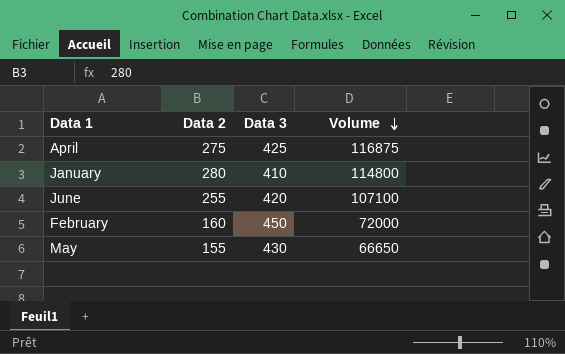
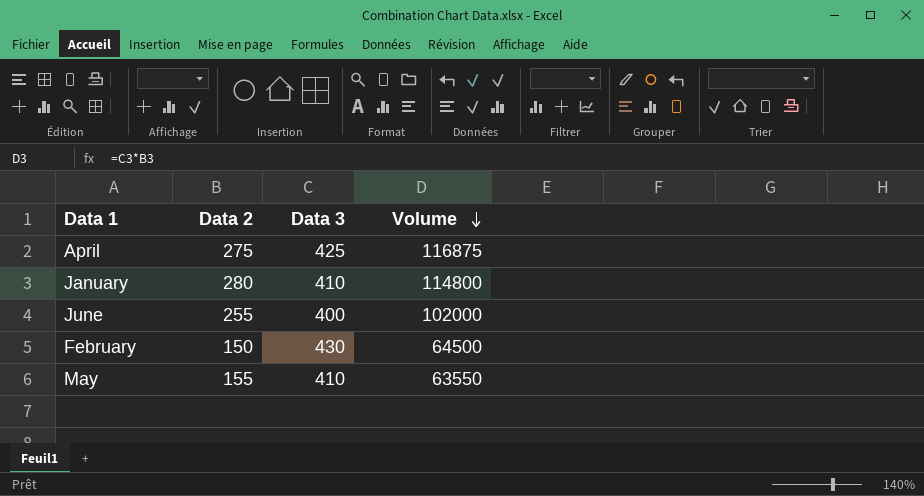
June | Data 3: 420 -> 400
June | Volume: 107100 -> 102000
February | Data 2: 160 -> 150
February | Data 3: 450 -> 430
February | Volume: 72000 -> 64500
May | Data 3: 430 -> 410
May | Volume: 66650 -> 63550

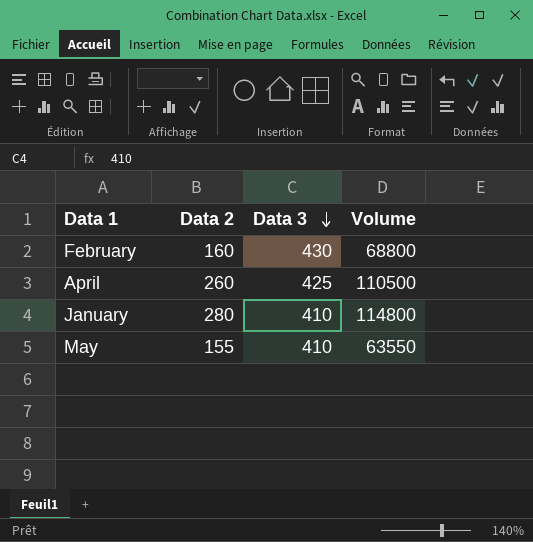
row order: Volume descending -> Data 3 descending
row June: 255 | 400 | 102000 -> none
February | Data 2: 150 -> 160
February | Volume: 64500 -> 68800
April | Data 2: 275 -> 260
April | Volume: 116875 -> 110500

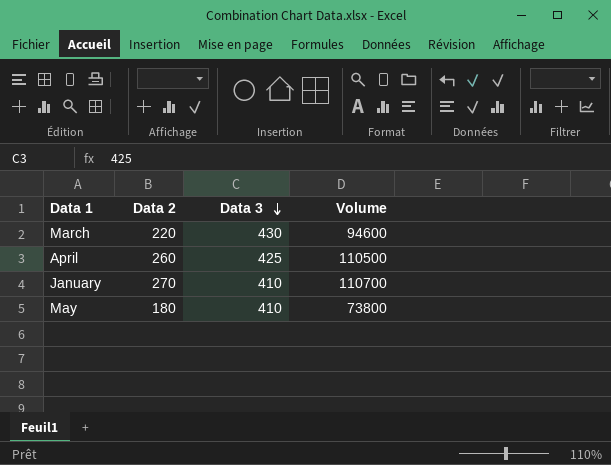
row February: 160 | 430 | 68800 -> none
row March: none -> 220 | 430 | 94600
January | Data 2: 280 -> 270
January | Volume: 114800 -> 110700
May | Data 2: 155 -> 180
May | Volume: 63550 -> 73800

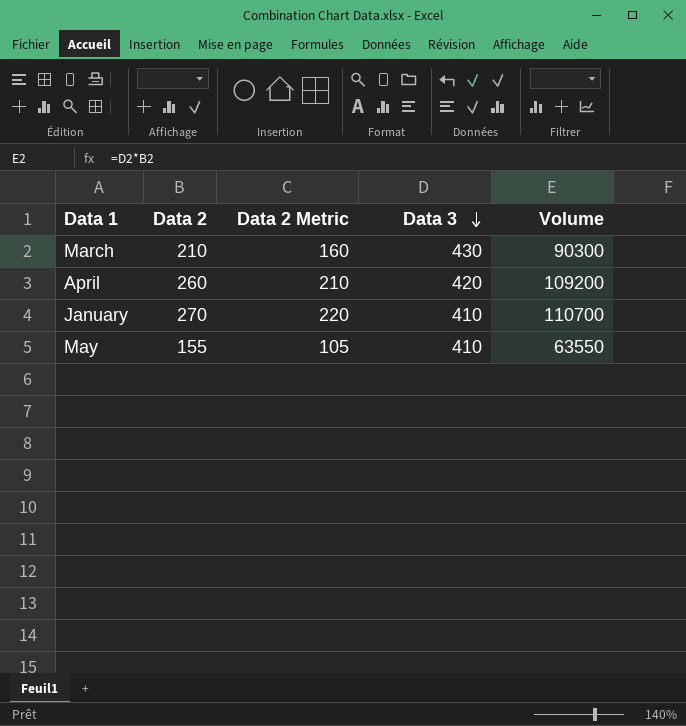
column Data 2 Metric | formula: none -> [Data 2] - 50
March | Data 2: 220 -> 210
March | Volume: 94600 -> 90300
April | Data 3: 425 -> 420
April | Volume: 110500 -> 109200
May | Data 2: 180 -> 155
May | Volume: 73800 -> 63550

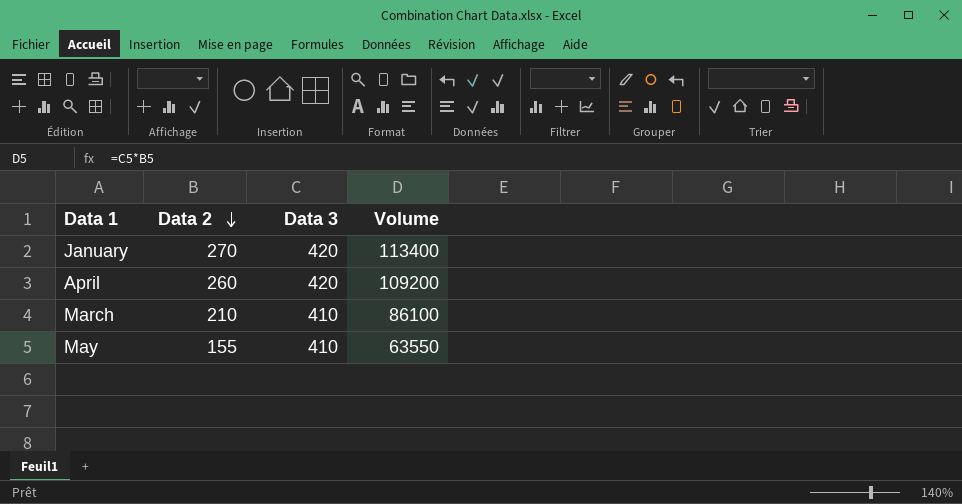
row order: Data 3 descending -> Data 2 descending
column Data 2 Metric | formula: [Data 2] - 50 -> none
January | Data 3: 410 -> 420
January | Volume: 110700 -> 113400
March | Data 3: 430 -> 410
March | Volume: 90300 -> 86100

